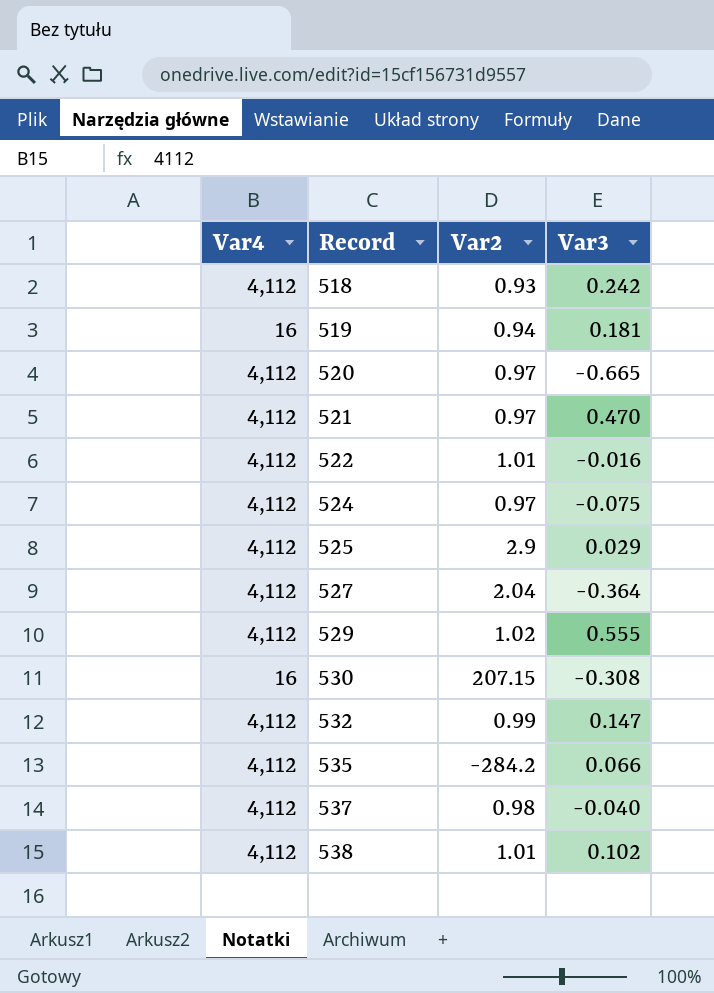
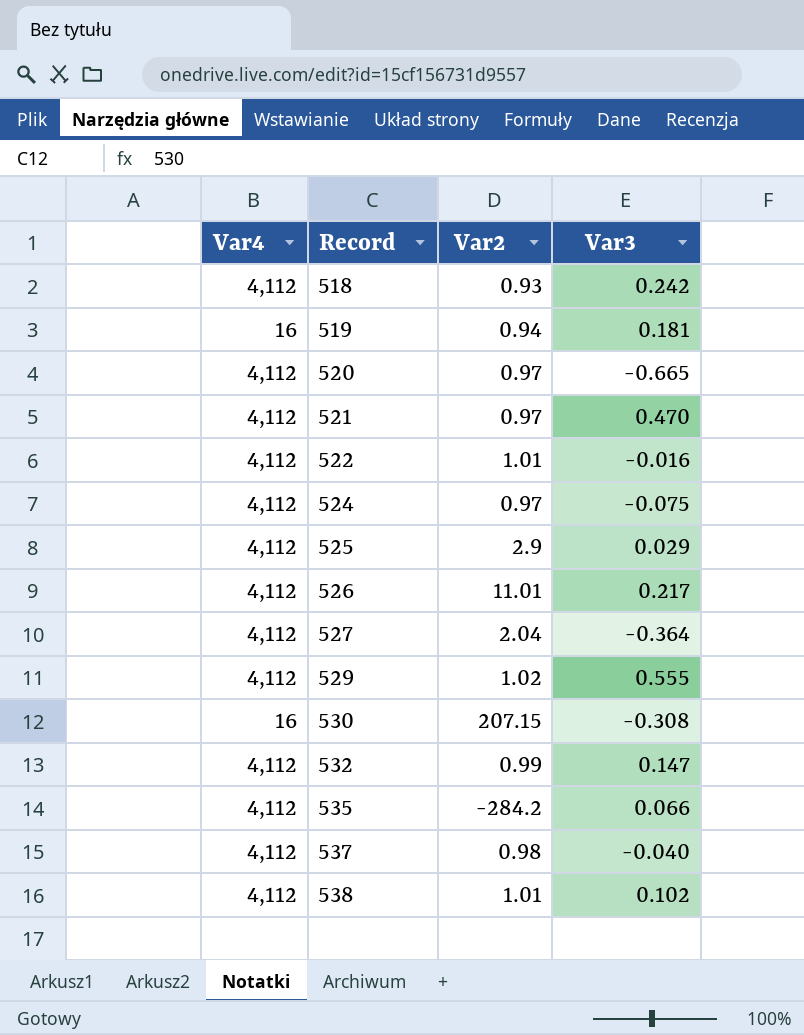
row 526: none -> 4,112 | 11.01 | 0.217

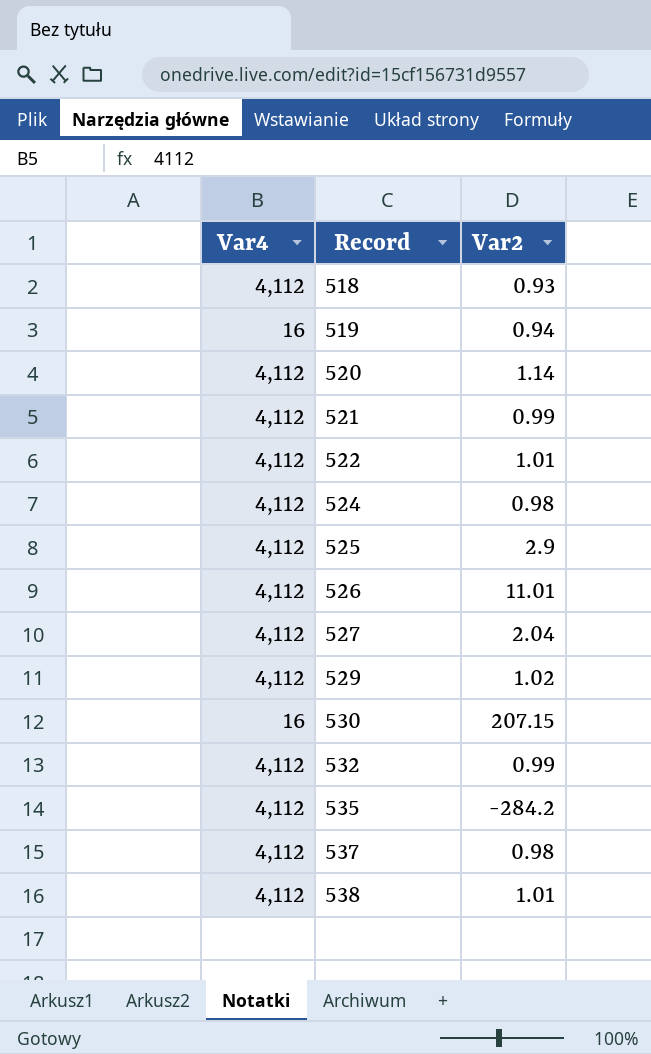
column Var3 | position: 4 -> none
520 | Var2: 0.97 -> 1.14
521 | Var2: 0.97 -> 0.99
524 | Var2: 0.97 -> 0.98

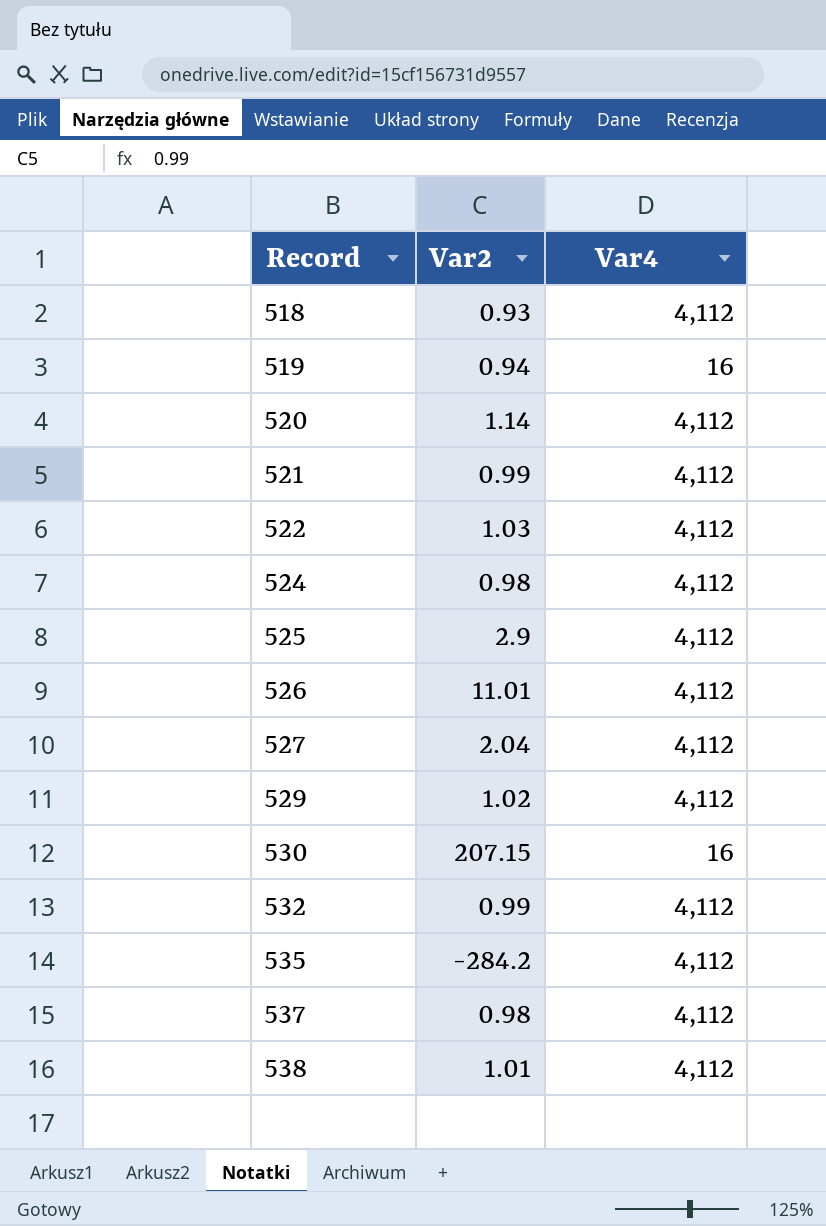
column Var4 | position: 1 -> 3
522 | Var2: 1.01 -> 1.03

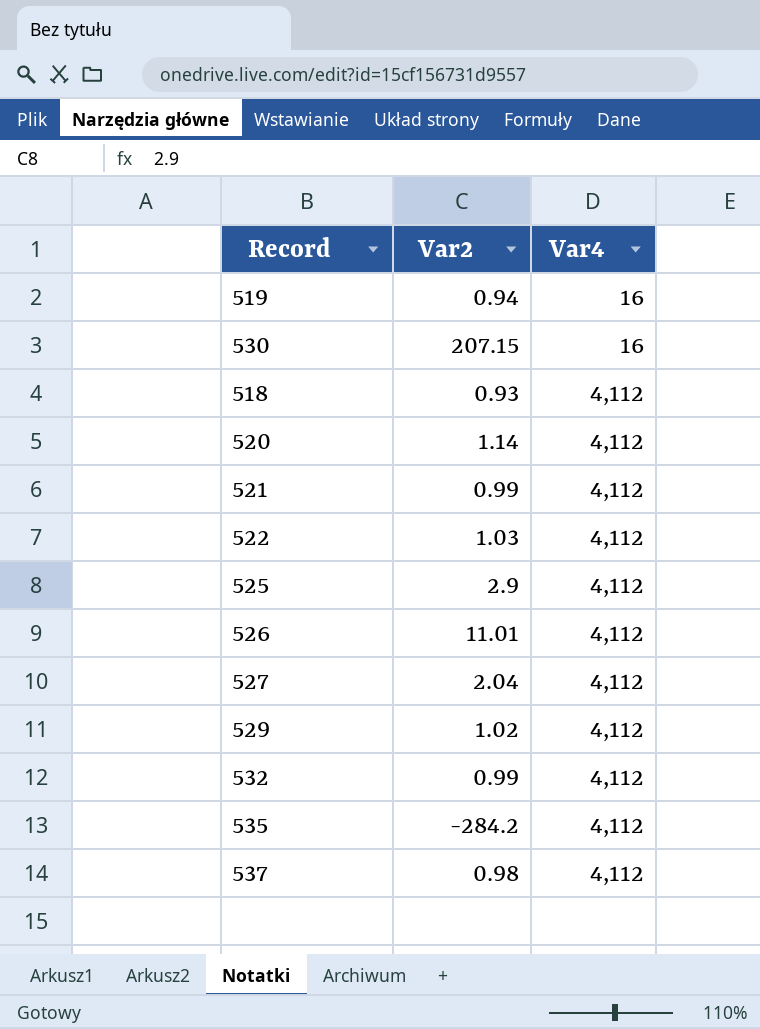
row order: Record ascending -> Var4 ascending
row 524: 0.98 | 4,112 -> none
row 538: 1.01 | 4,112 -> none

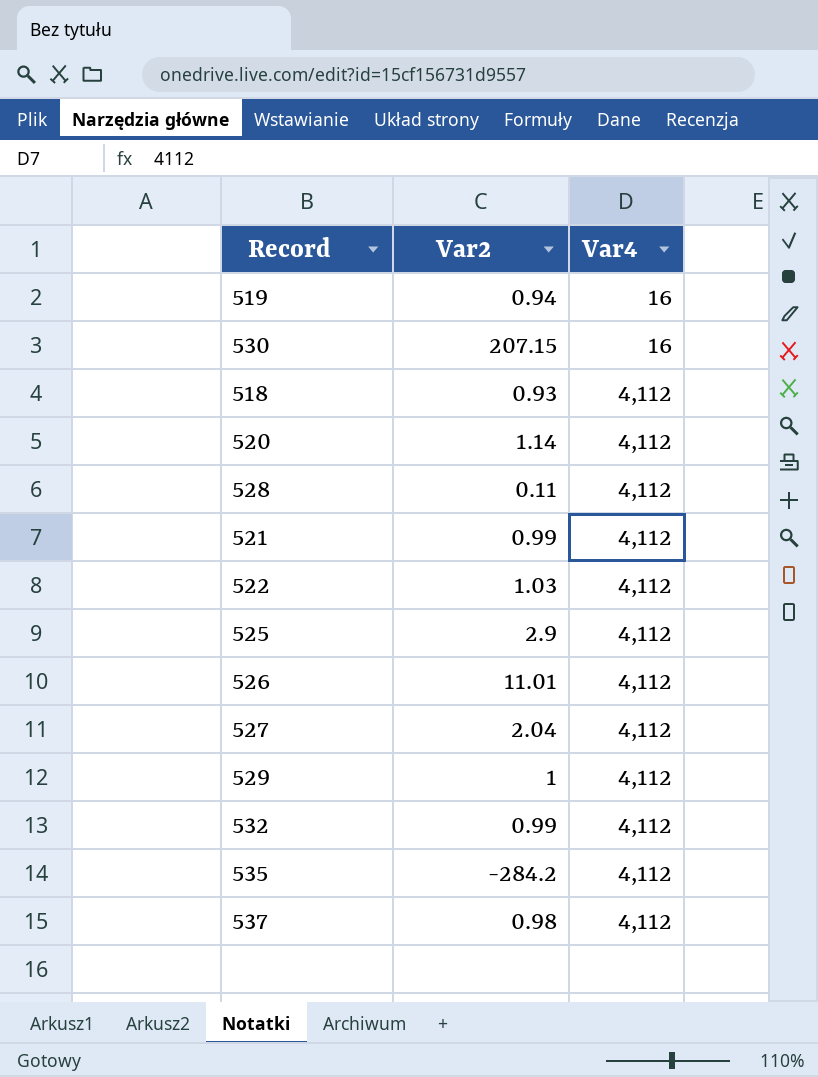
row 528: none -> 0.11 | 4,112
529 | Var2: 1.02 -> 1

